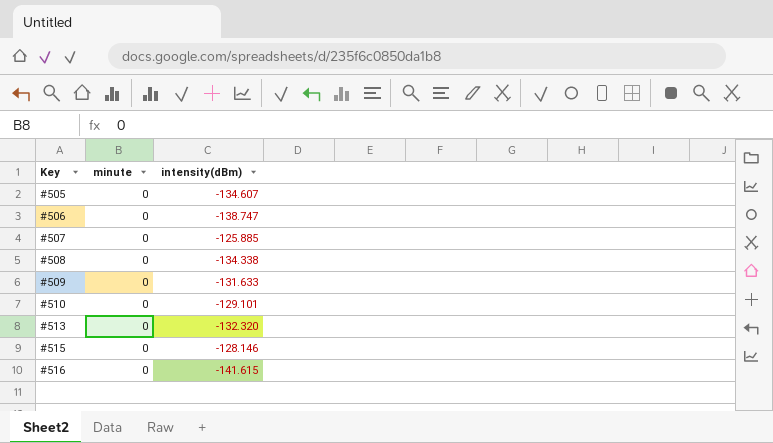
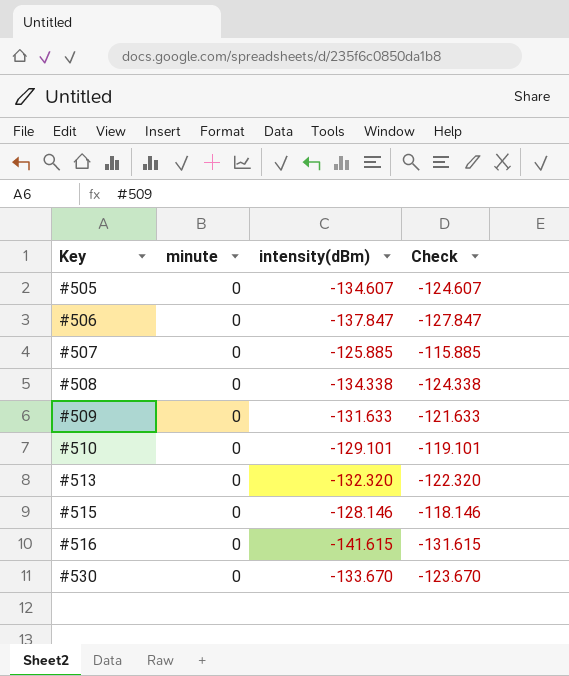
column Check | formula: none -> [intensity(dBm)] + 10
#506 | intensity(dBm): -138.747 -> -137.847
row #530: none -> 0 | -133.670 | -123.670

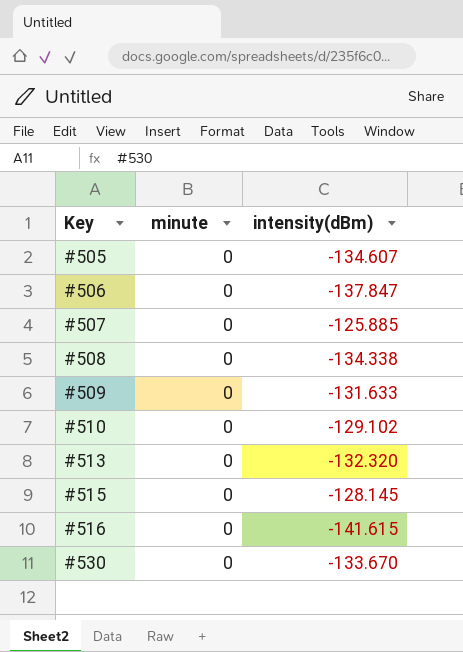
column Check | formula: [intensity(dBm)] + 10 -> none
#510 | intensity(dBm): -129.101 -> -129.102
#515 | intensity(dBm): -128.146 -> -128.145

